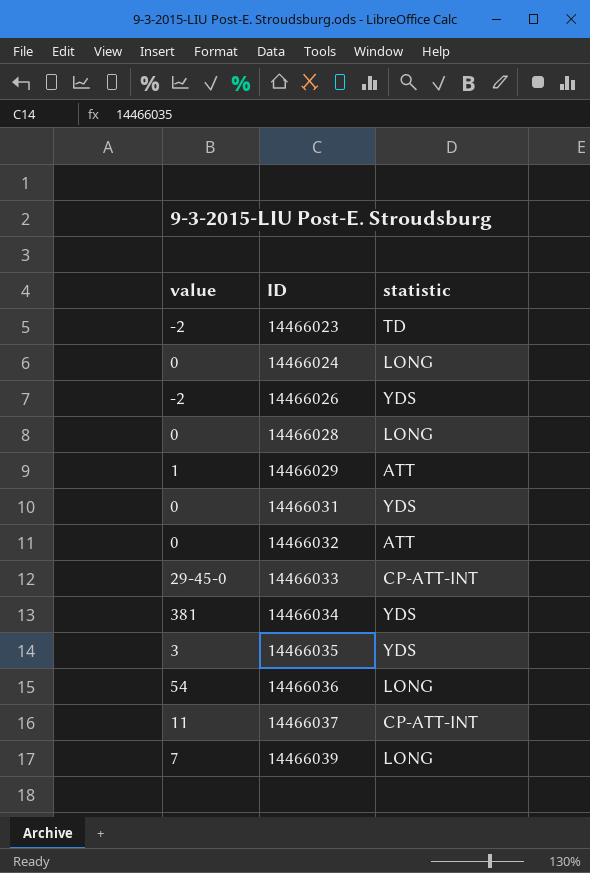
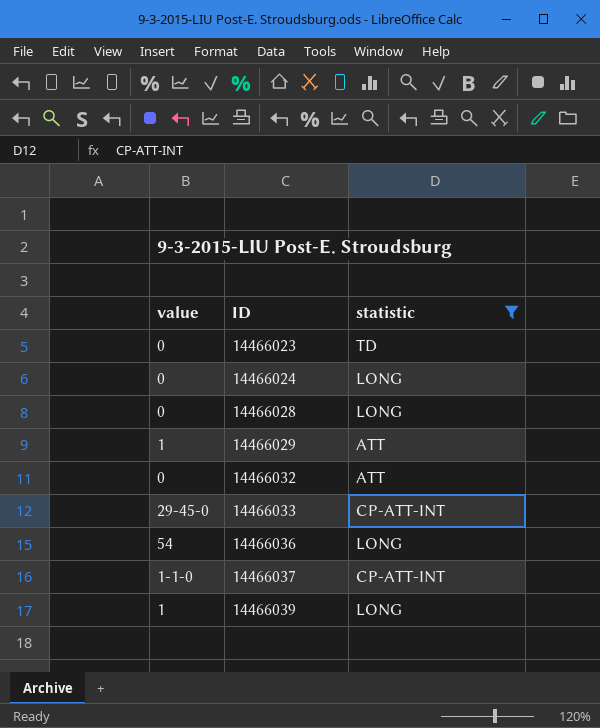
filter: none -> statistic != YDS
14466023 | value: -2 -> 0
14466037 | value: 11 -> 1-1-0
14466039 | value: 7 -> 1

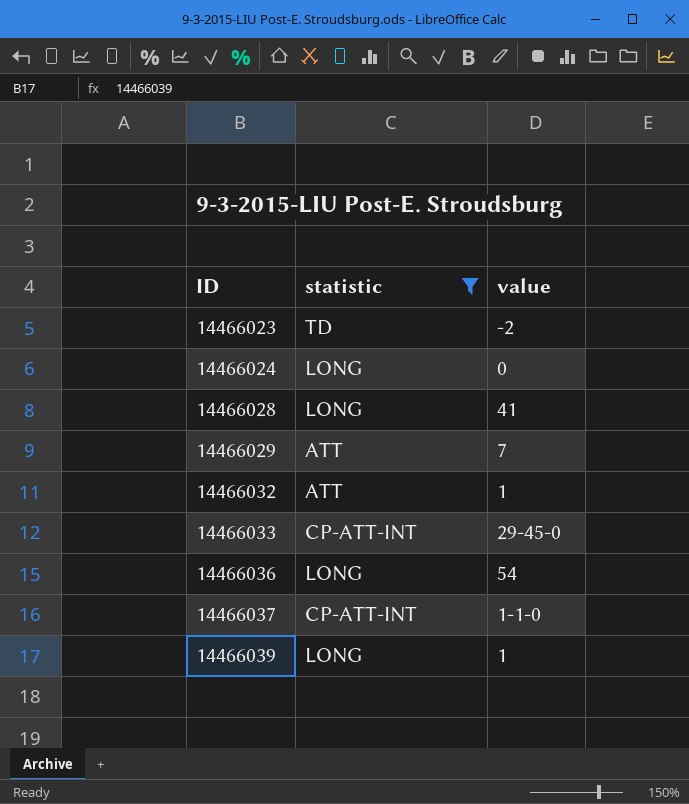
column value | position: 1 -> 3
14466023 | value: 0 -> -2
14466028 | value: 0 -> 41
14466029 | value: 1 -> 7
14466032 | value: 0 -> 1

